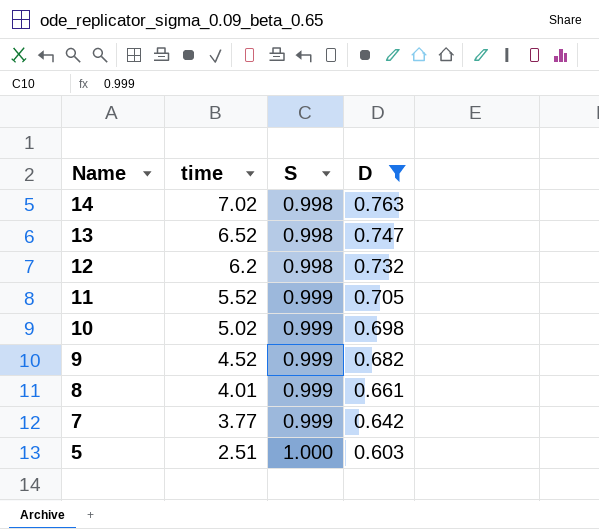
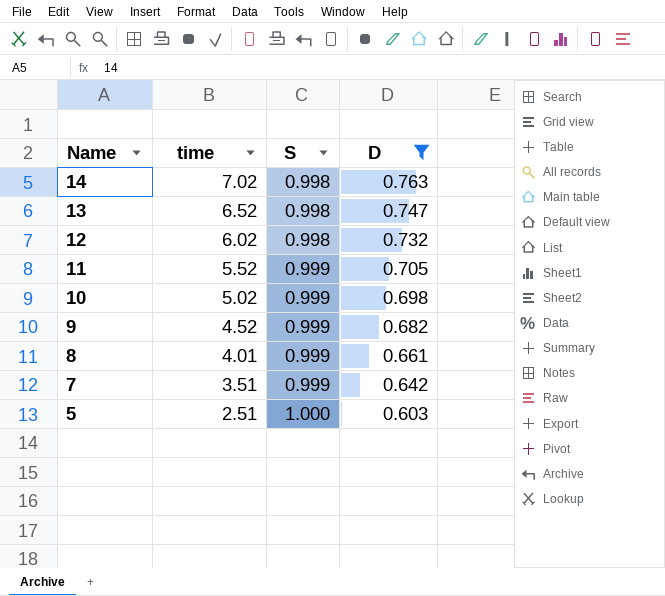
12 | time: 6.2 -> 6.02
7 | time: 3.77 -> 3.51

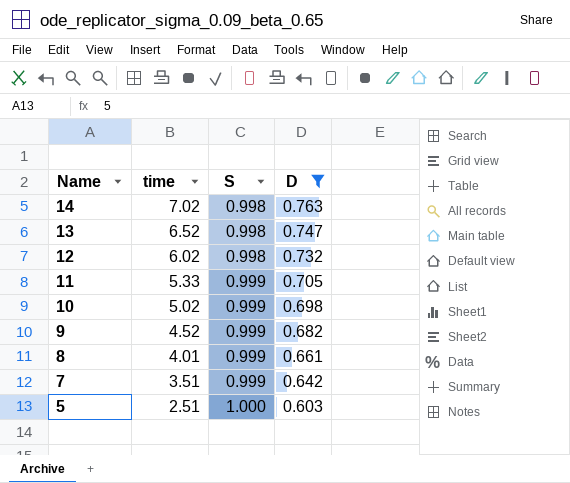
11 | time: 5.52 -> 5.33

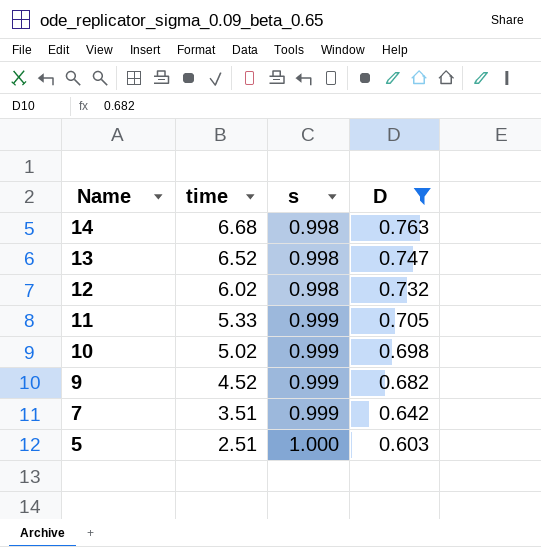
column name: S -> s
row 8: 4.01 | 0.999 | 0.661 -> none
14 | time: 7.02 -> 6.68

